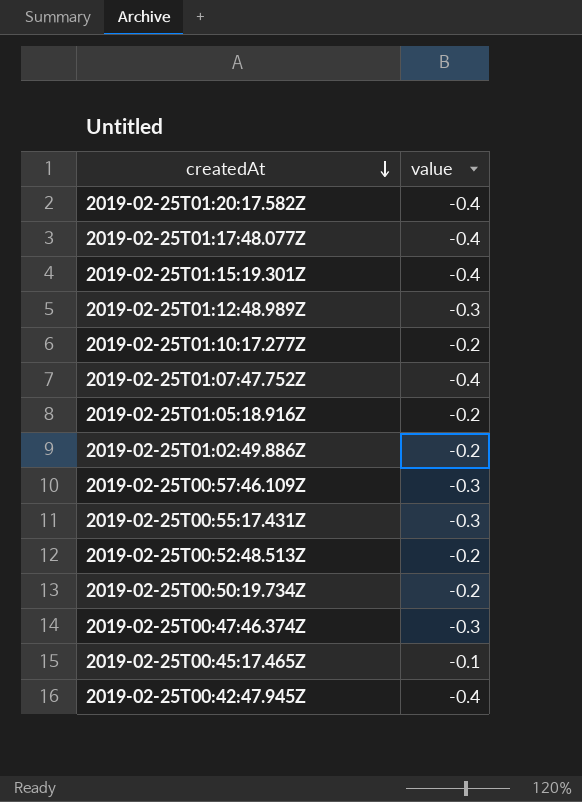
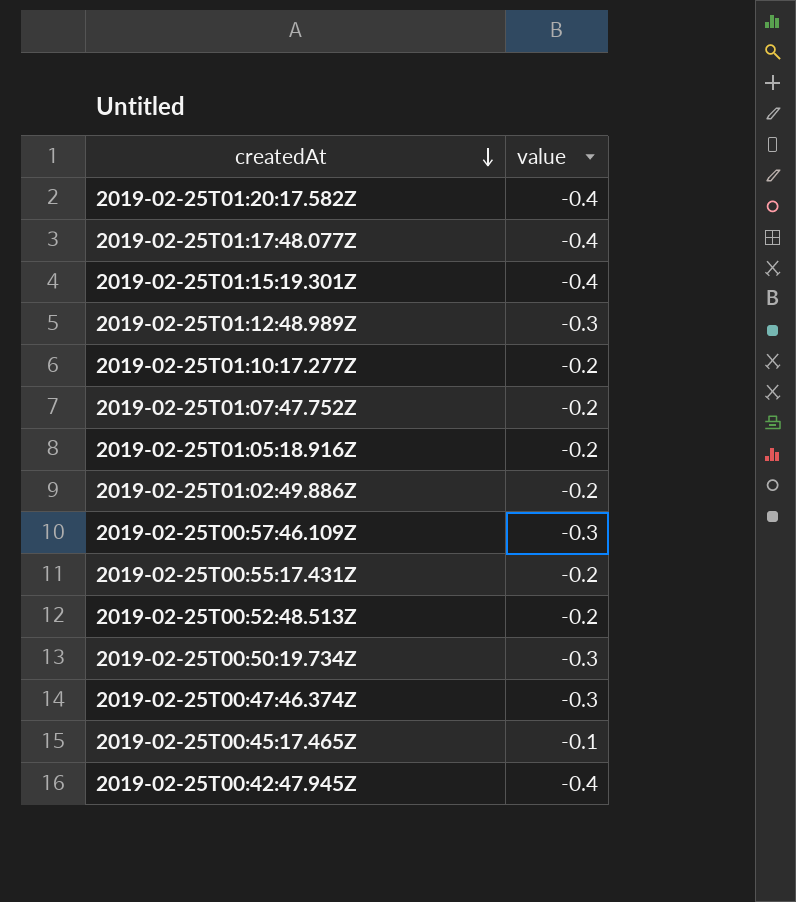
2019-02-25T01:07:47.752Z | value: -0.4 -> -0.2
2019-02-25T00:55:17.431Z | value: -0.3 -> -0.2
2019-02-25T00:50:19.734Z | value: -0.2 -> -0.3

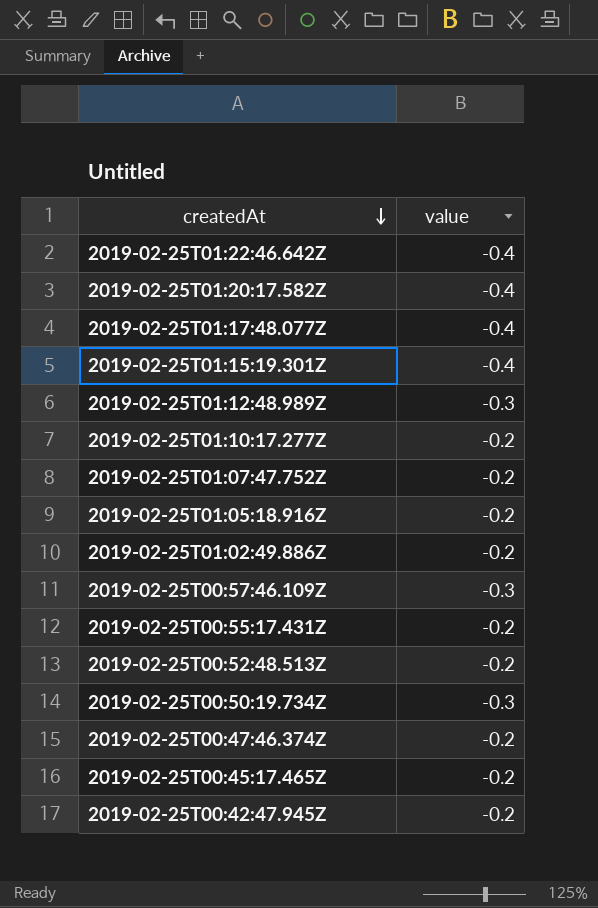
row 2019-02-25T01:22:46.642Z: none -> -0.4
2019-02-25T00:47:46.374Z | value: -0.3 -> -0.2
2019-02-25T00:45:17.465Z | value: -0.1 -> -0.2
2019-02-25T00:42:47.945Z | value: -0.4 -> -0.2

